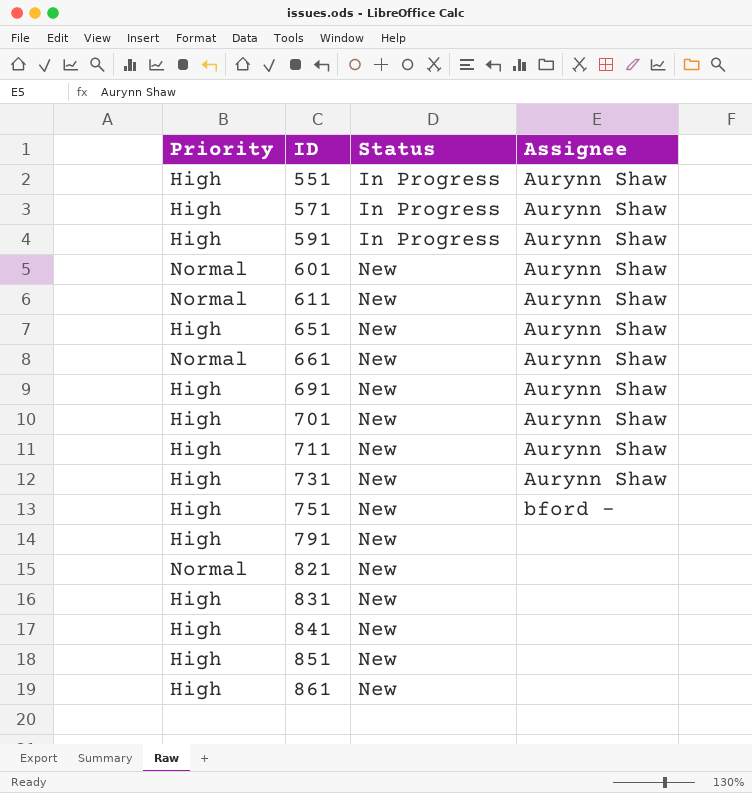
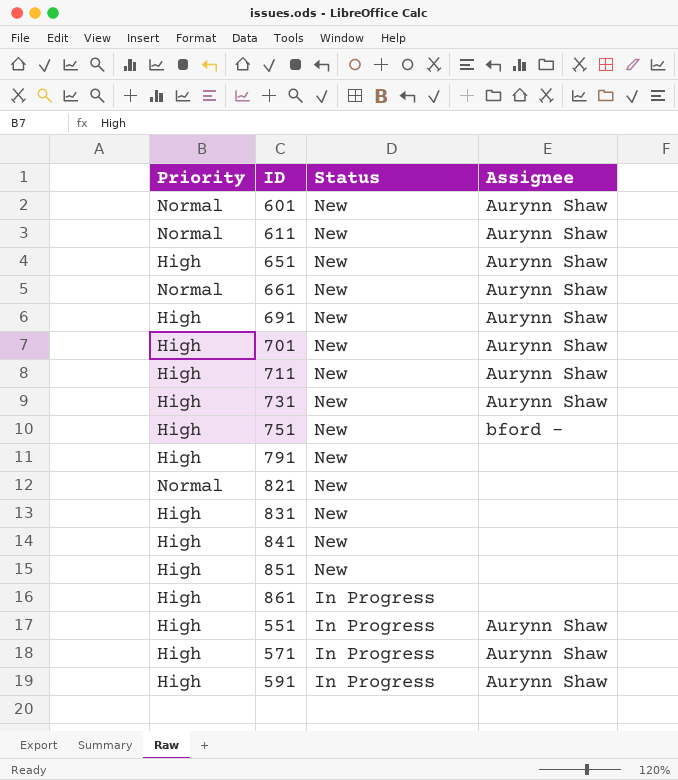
row order: ID ascending -> Status descending
861 | Status: New -> In Progress

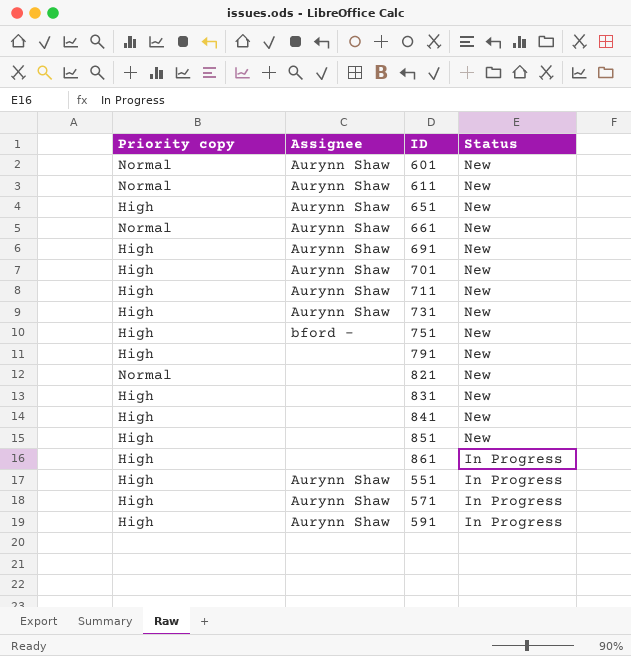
column name: Priority -> Priority copy
column Assignee | position: 4 -> 2

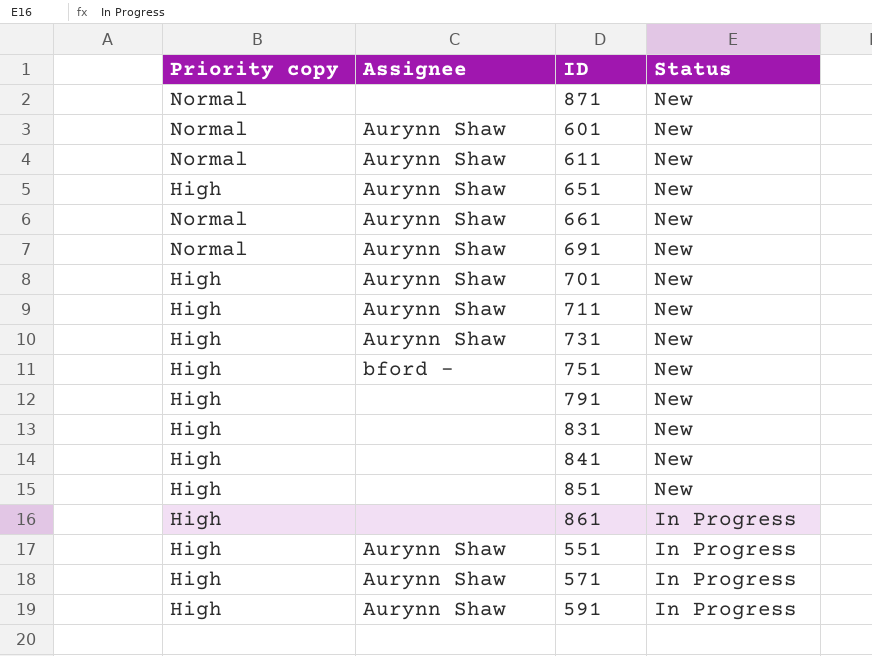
row 821: Normal | none | New -> none
row 871: none -> Normal | none | New
691 | Priority copy: High -> Normal

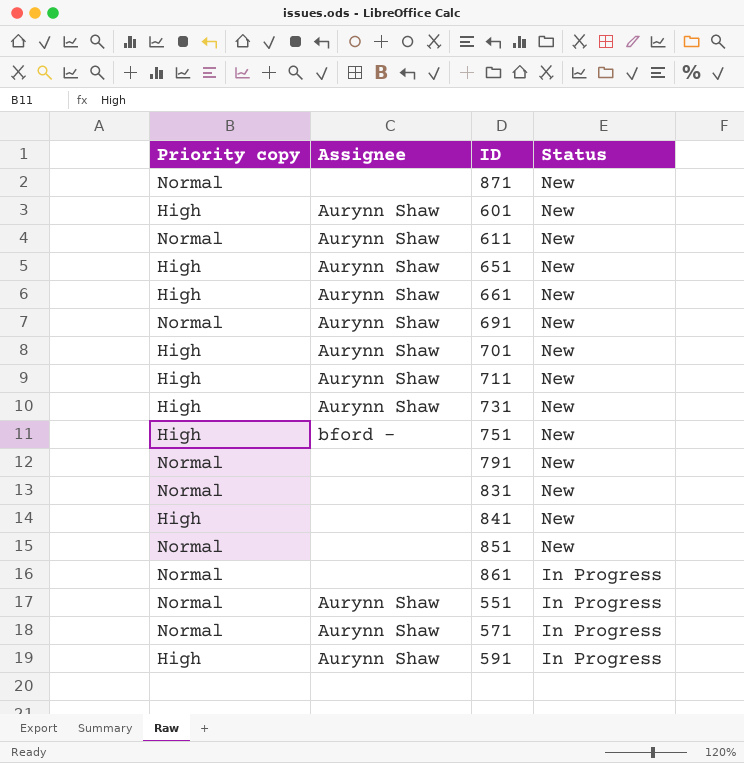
601 | Priority copy: Normal -> High
661 | Priority copy: Normal -> High
791 | Priority copy: High -> Normal
831 | Priority copy: High -> Normal
851 | Priority copy: High -> Normal
861 | Priority copy: High -> Normal
551 | Priority copy: High -> Normal
571 | Priority copy: High -> Normal

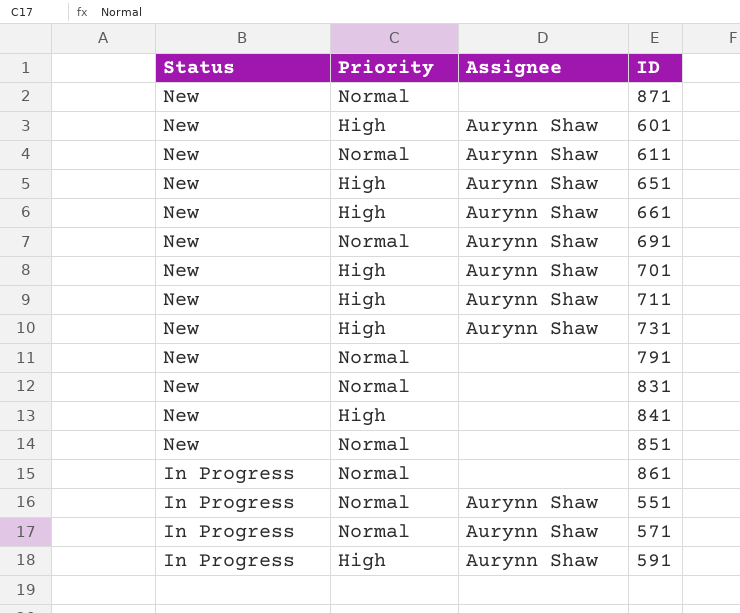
column Status | position: 4 -> 1
column name: Priority copy -> Priority
row 751: High | bford - | New -> none

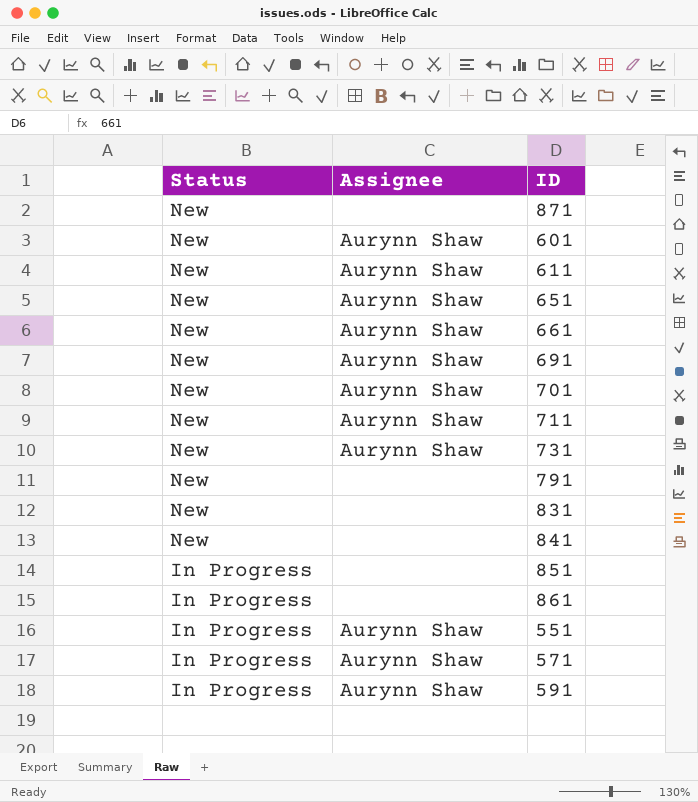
column Priority | position: 2 -> none
851 | Status: New -> In Progress

